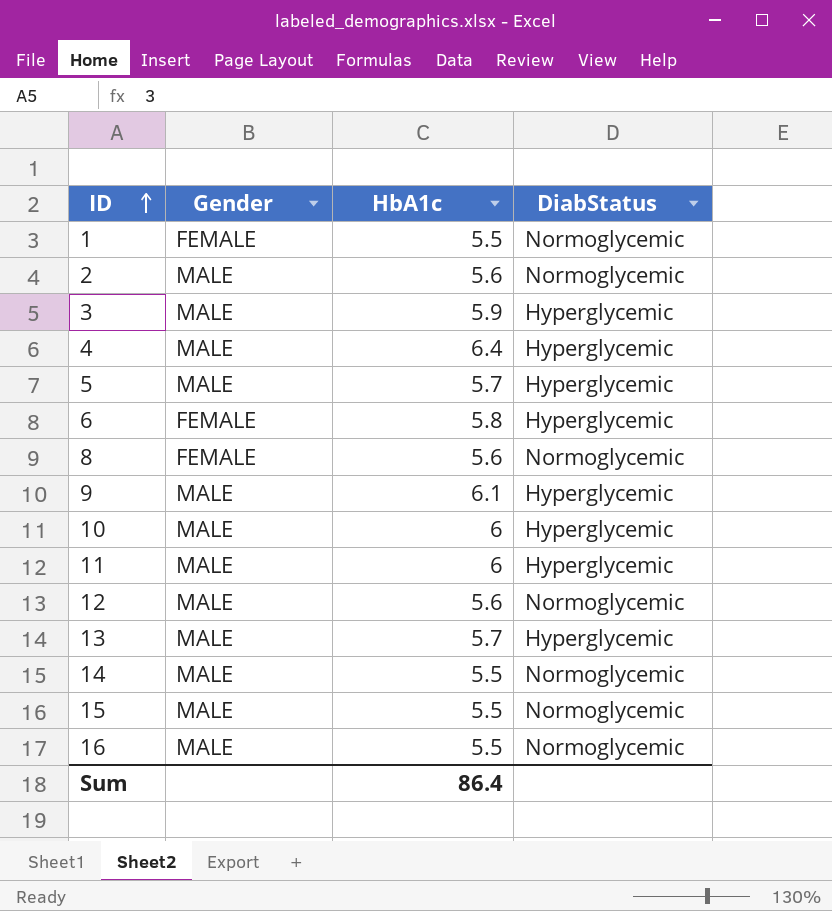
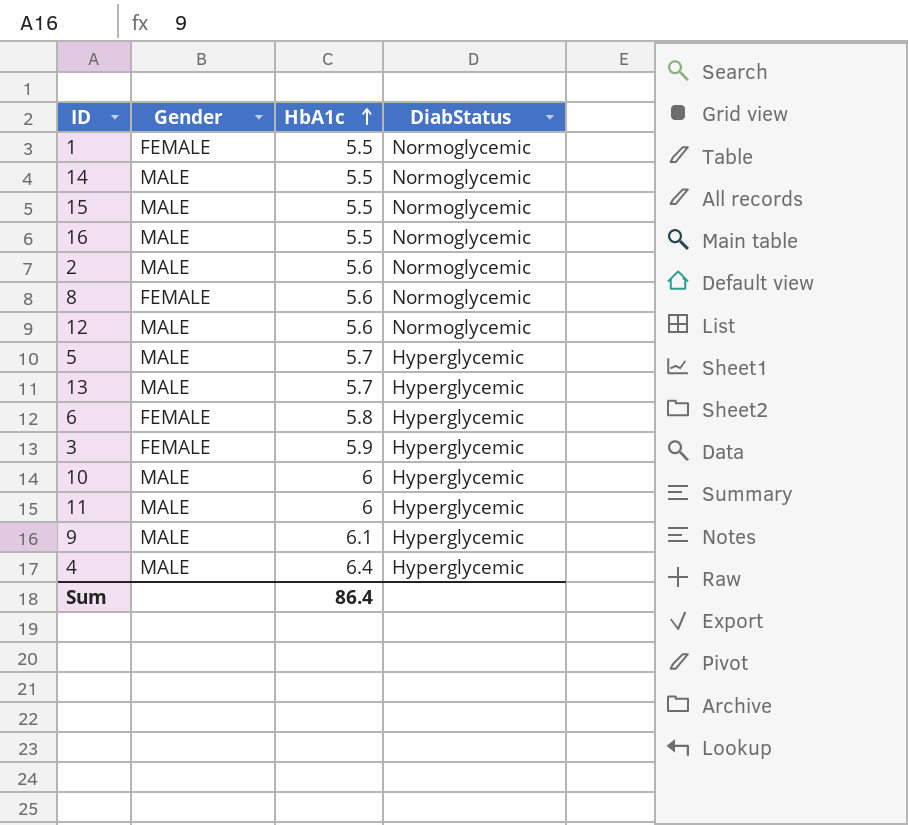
row order: ID ascending -> HbA1c ascending
3 | Gender: MALE -> FEMALE

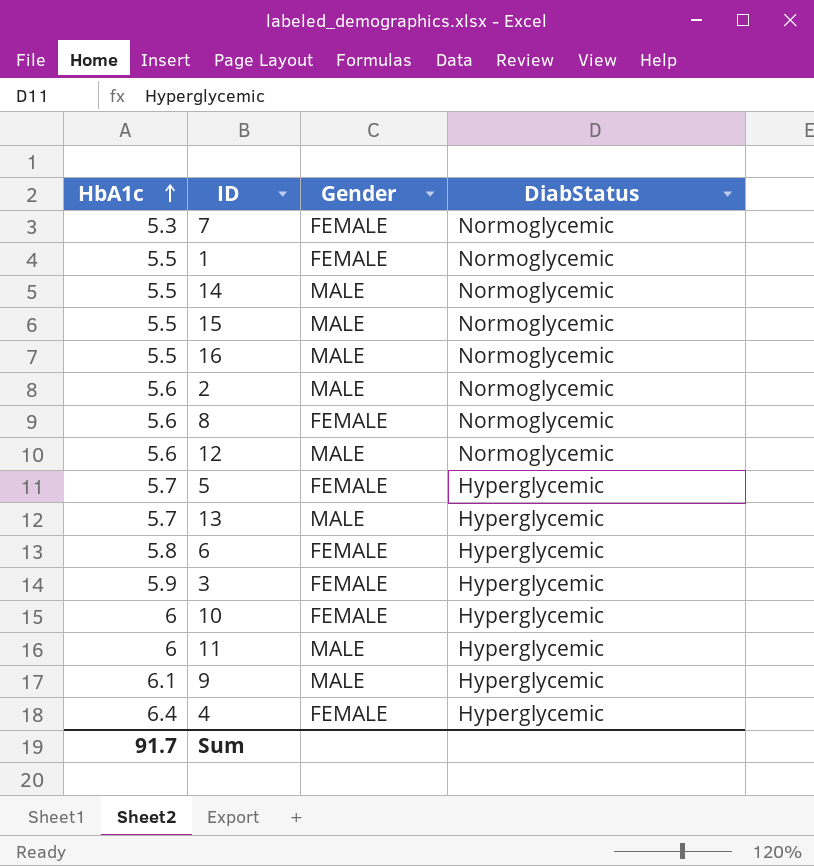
column HbA1c | position: 3 -> 1
row 7: none -> 5.3 | FEMALE | Normoglycemic
5 | Gender: MALE -> FEMALE
10 | Gender: MALE -> FEMALE
4 | Gender: MALE -> FEMALE
Sum | HbA1c: 86.4 -> 91.7

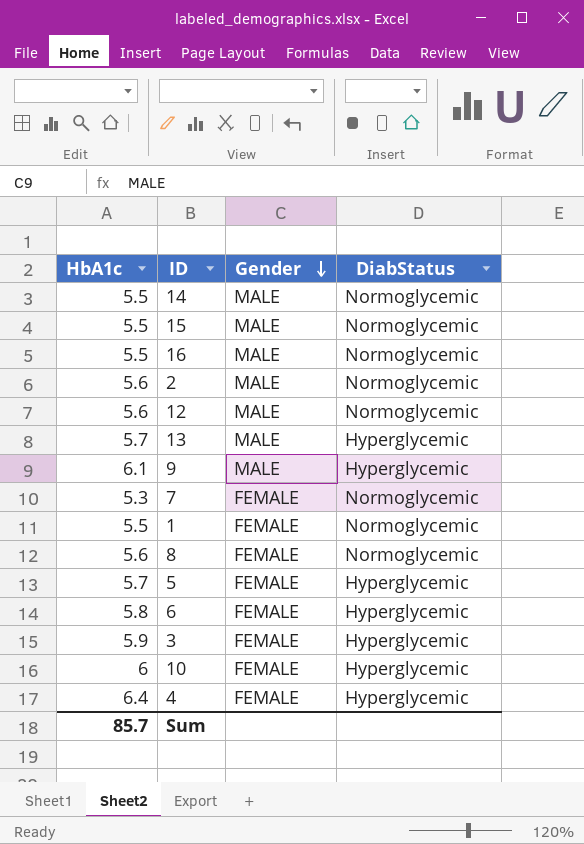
row order: HbA1c ascending -> Gender descending
row 11: 6 | MALE | Hyperglycemic -> none
Sum | HbA1c: 91.7 -> 85.7

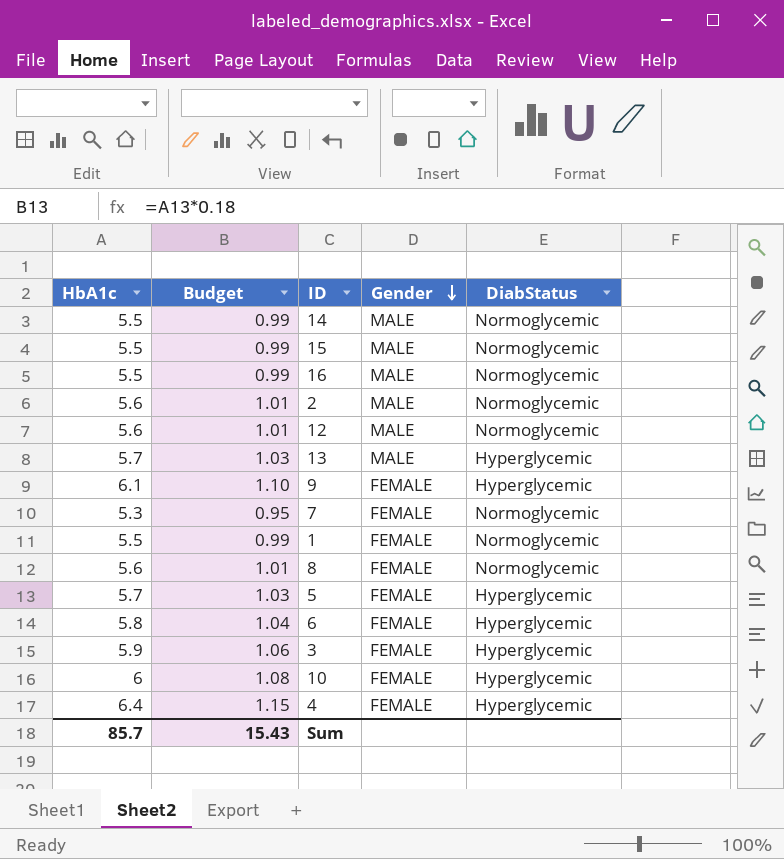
column Budget | formula: none -> [HbA1c] * 0.18
9 | Gender: MALE -> FEMALE

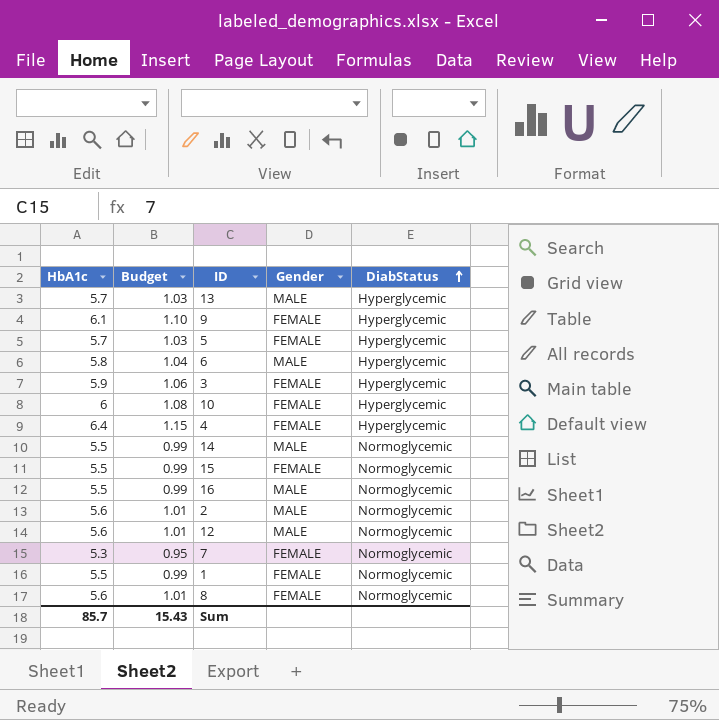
row order: Gender descending -> DiabStatus ascending
6 | Gender: FEMALE -> MALE
15 | Gender: MALE -> FEMALE

